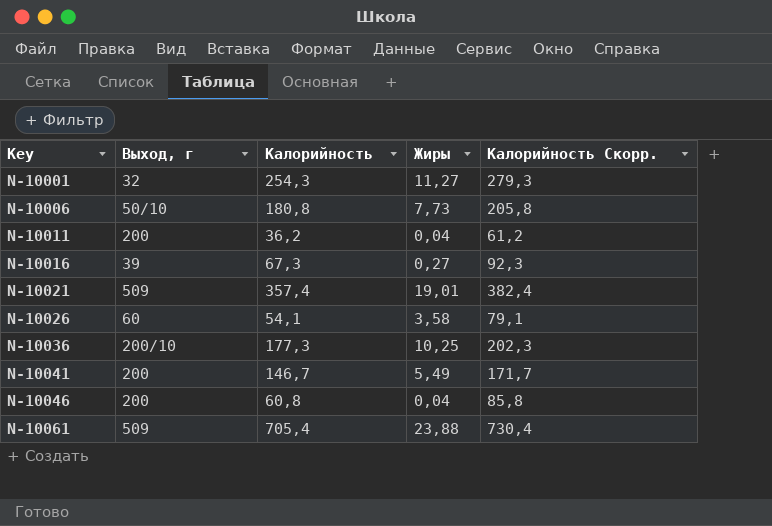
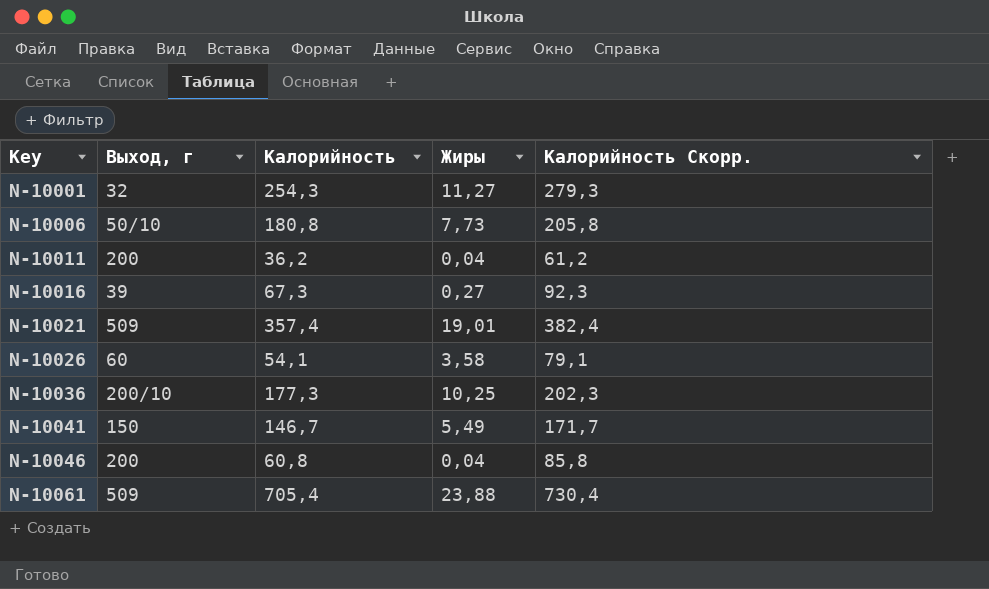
N-10041 | Выход, г: 200 -> 150

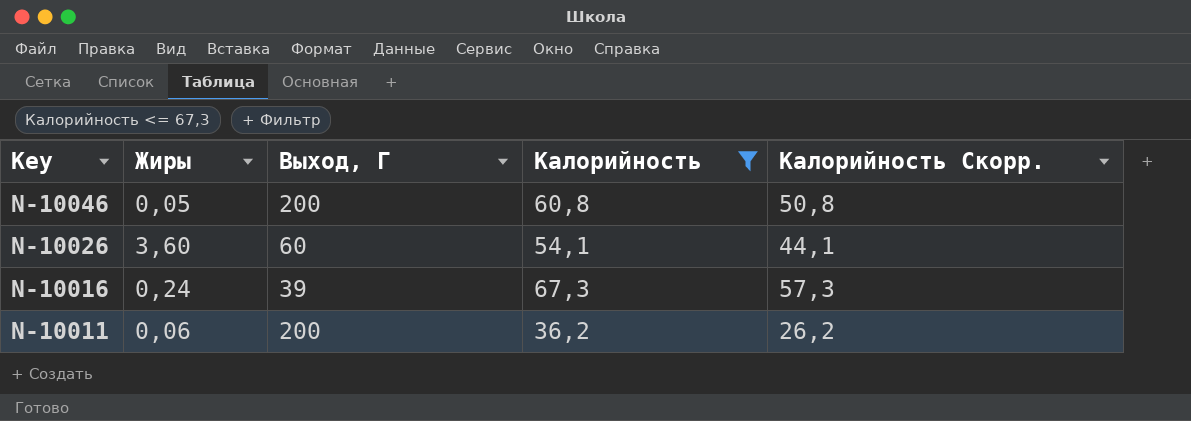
filter: none -> Калорийность <= 67,3
row order: Key ascending -> Key descending
column Жиры | position: 4 -> 2
column name: Выход, г -> Выход, Г
column Калорийность Скорр. | formula: [Калорийность] + 25 -> [Калорийность] - 10
N-10046 | Жиры: 0,04 -> 0,05
N-10026 | Жиры: 3,58 -> 3,60
N-10016 | Жиры: 0,27 -> 0,24
N-10011 | Жиры: 0,04 -> 0,06

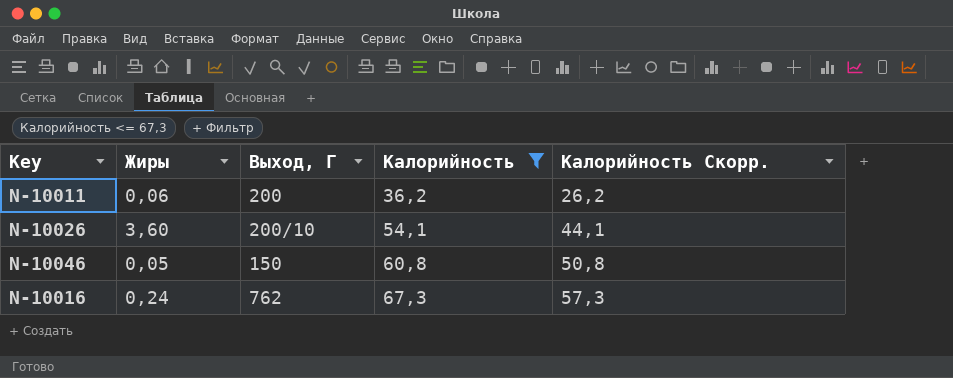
row order: Key descending -> Калорийность ascending
N-10026 | Выход, Г: 60 -> 200/10
N-10046 | Выход, Г: 200 -> 150
N-10016 | Выход, Г: 39 -> 762

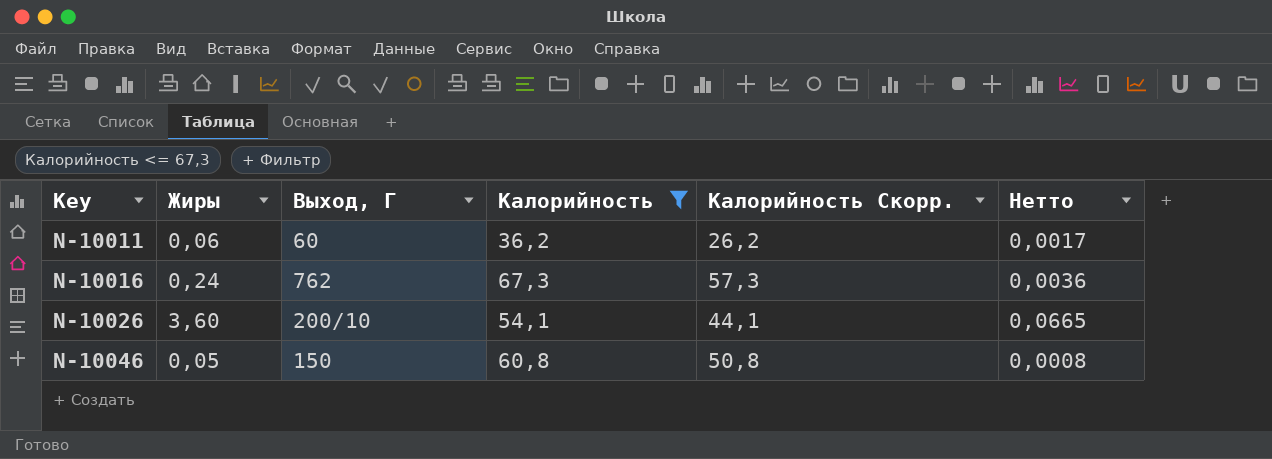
row order: Калорийность ascending -> Key ascending
column Нетто | formula: none -> [Жиры] / [Калорийность]
N-10011 | Выход, Г: 200 -> 60

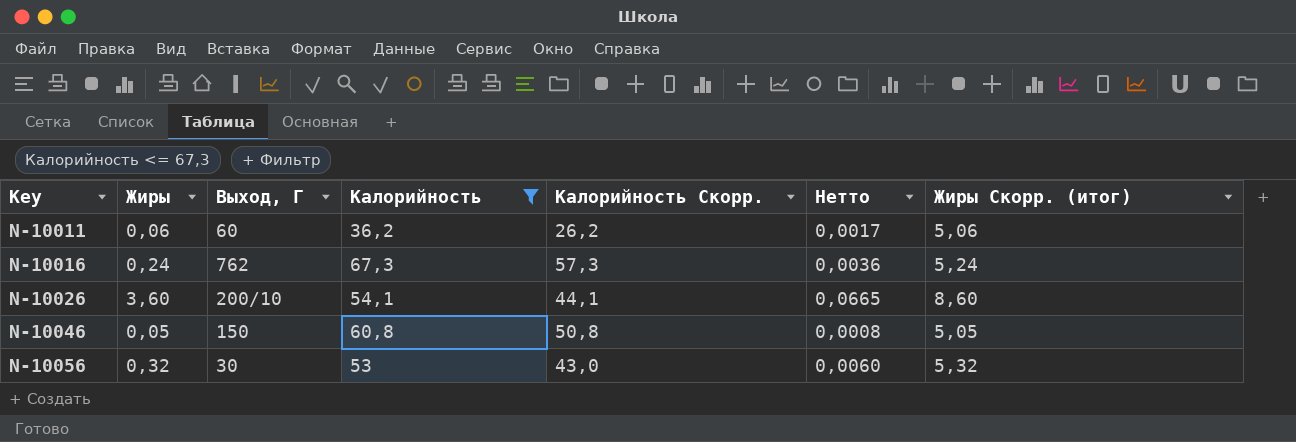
column Жиры Скорр. (итог) | formula: none -> [Жиры] + 5
row N-10056: none -> 0,32 | 30 | 53 | 43,0 | 0,0060 | 5,32

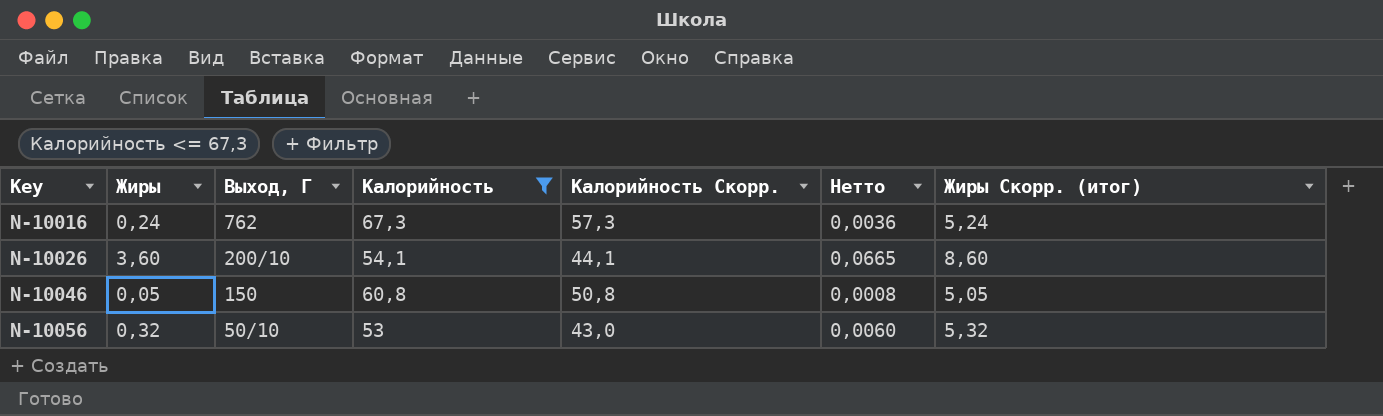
row N-10011: 0,06 | 60 | 36,2 | 26,2 | 0,0017 | 5,06 -> none
N-10056 | Выход, Г: 30 -> 50/10

